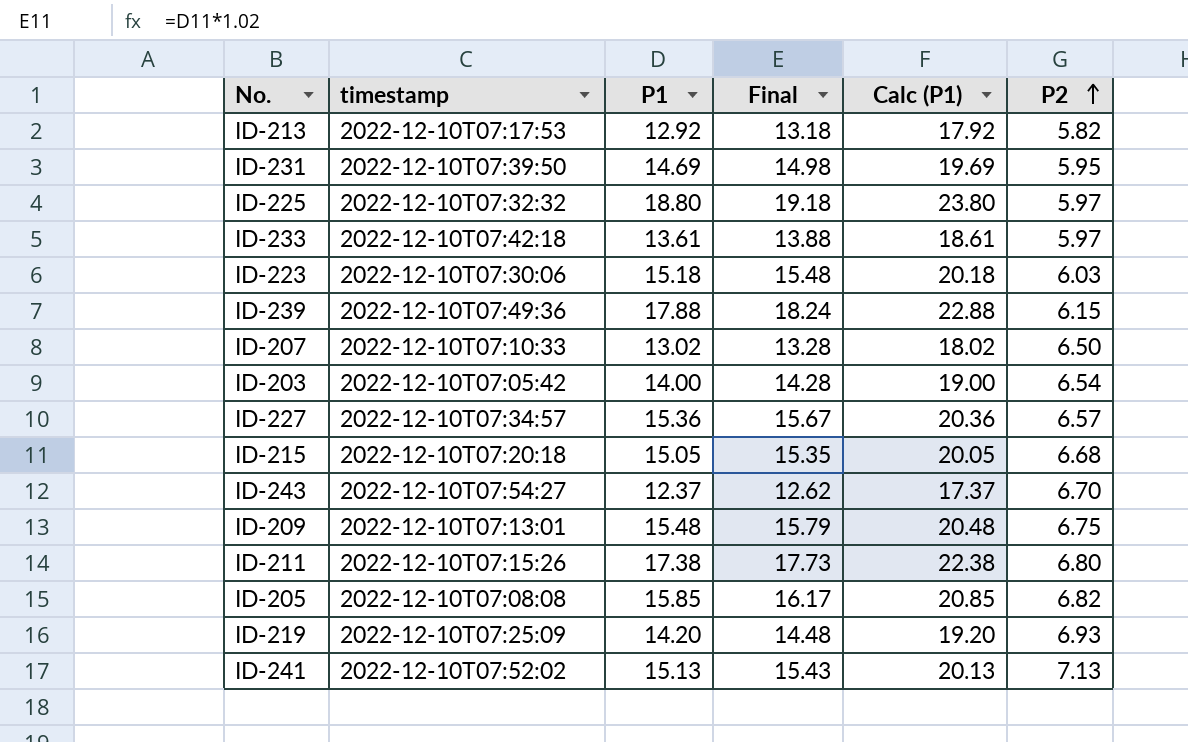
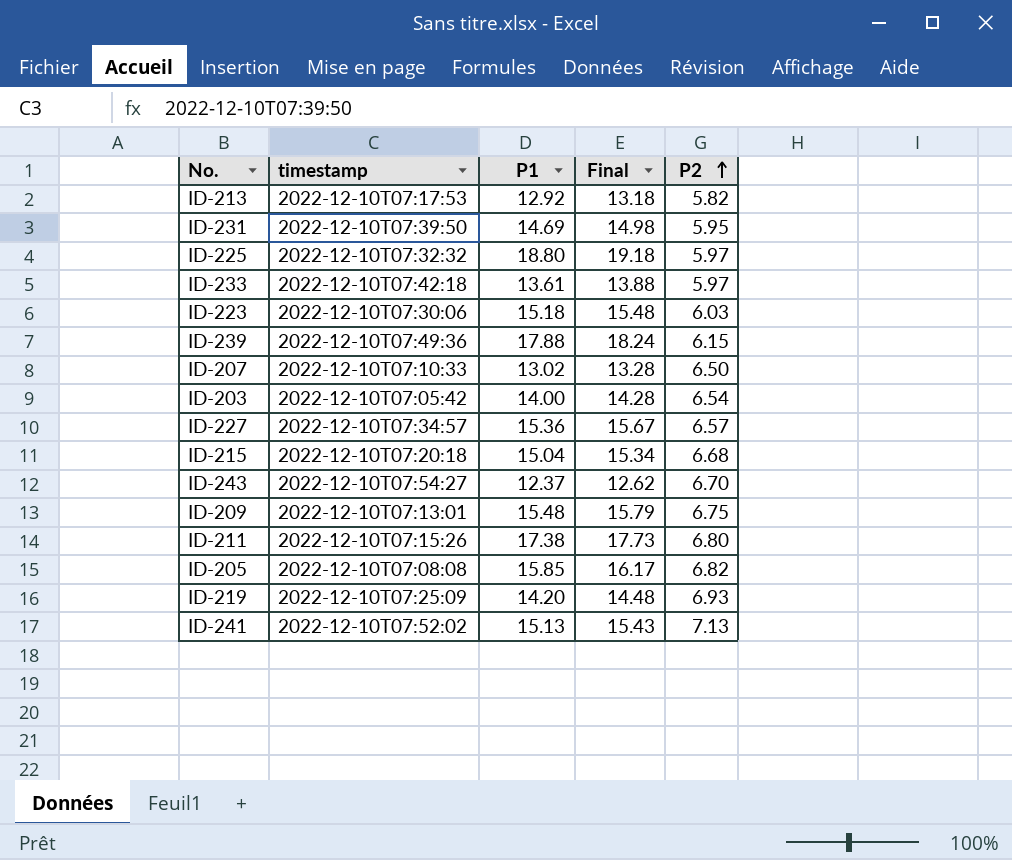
column Calc (P1) | formula: [P1] + 5 -> none
ID-215 | P1: 15.05 -> 15.04
ID-215 | Final: 15.35 -> 15.34

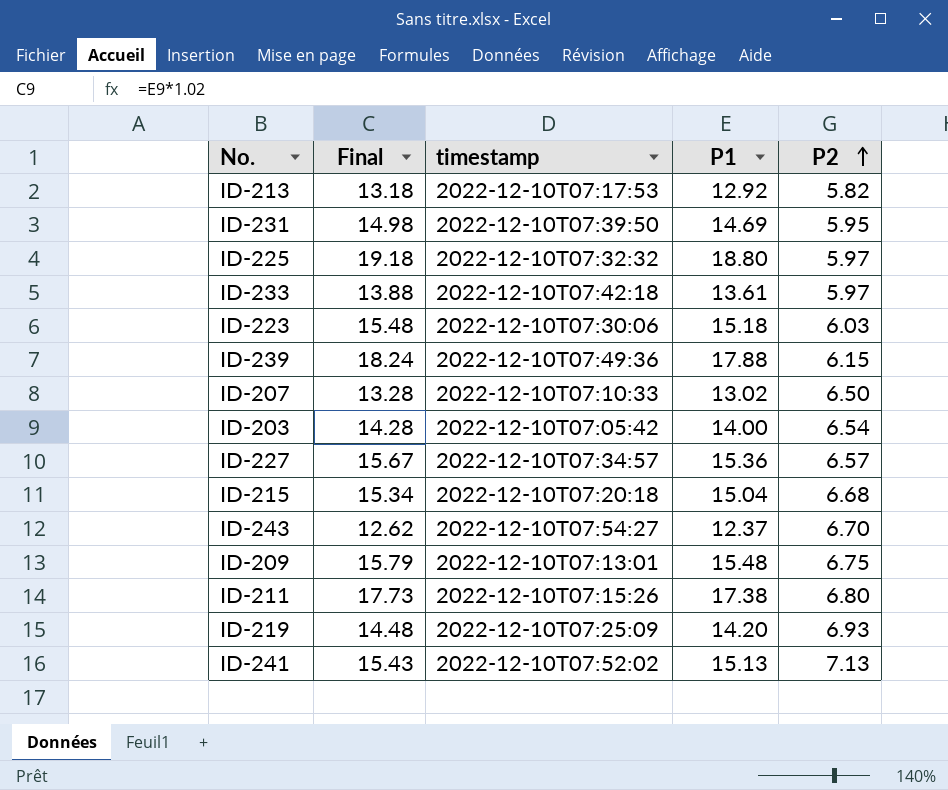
column Final | position: 4 -> 2
row ID-205: 2022-12-10T07:08:08 | 15.85 | 16.17 | 6.82 -> none

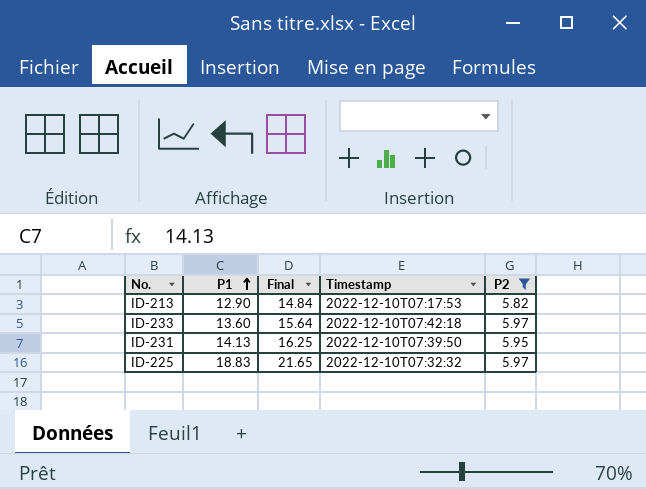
filter: none -> P2 <= 5.97
row order: P2 ascending -> P1 ascending
column P1 | position: 4 -> 2
column Final | formula: [P1] * 1.02 -> [P1] * 1.15
column name: timestamp -> Timestamp
ID-213 | P1: 12.92 -> 12.90
ID-233 | P1: 13.61 -> 13.60
ID-231 | P1: 14.69 -> 14.13
ID-225 | P1: 18.80 -> 18.83

